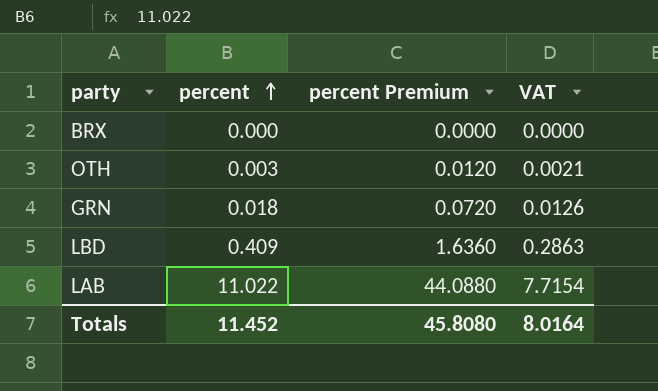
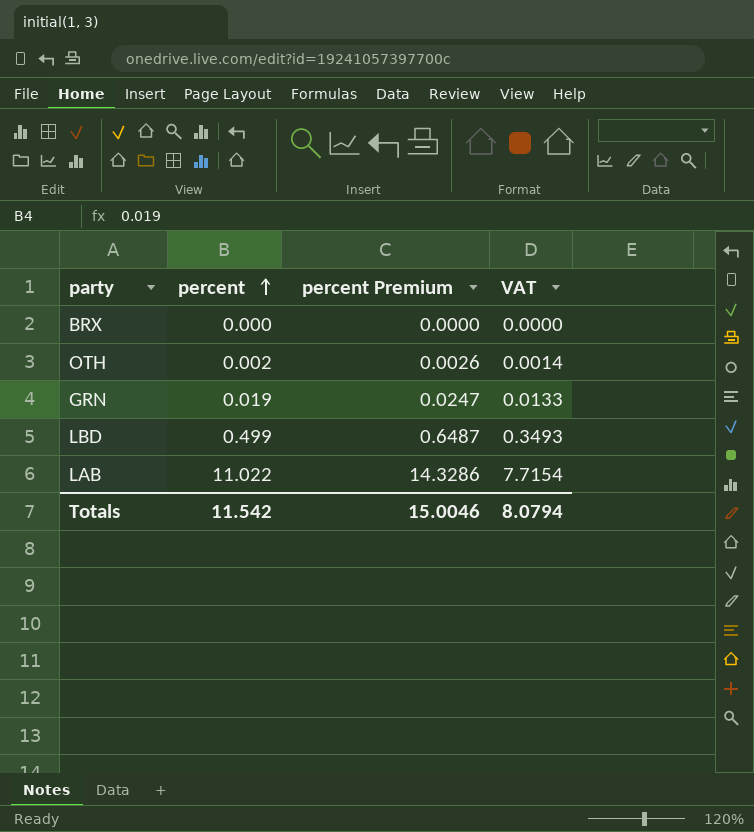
column percent Premium | formula: [percent] * 4 -> [percent] * 1.3
OTH | percent: 0.003 -> 0.002
OTH | VAT: 0.0021 -> 0.0014
GRN | percent: 0.018 -> 0.019
GRN | VAT: 0.0126 -> 0.0133
LBD | percent: 0.409 -> 0.499
LBD | VAT: 0.2863 -> 0.3493
Totals | percent: 11.452 -> 11.542
Totals | percent Premium: 45.8080 -> 15.0046
Totals | VAT: 8.0164 -> 8.0794

